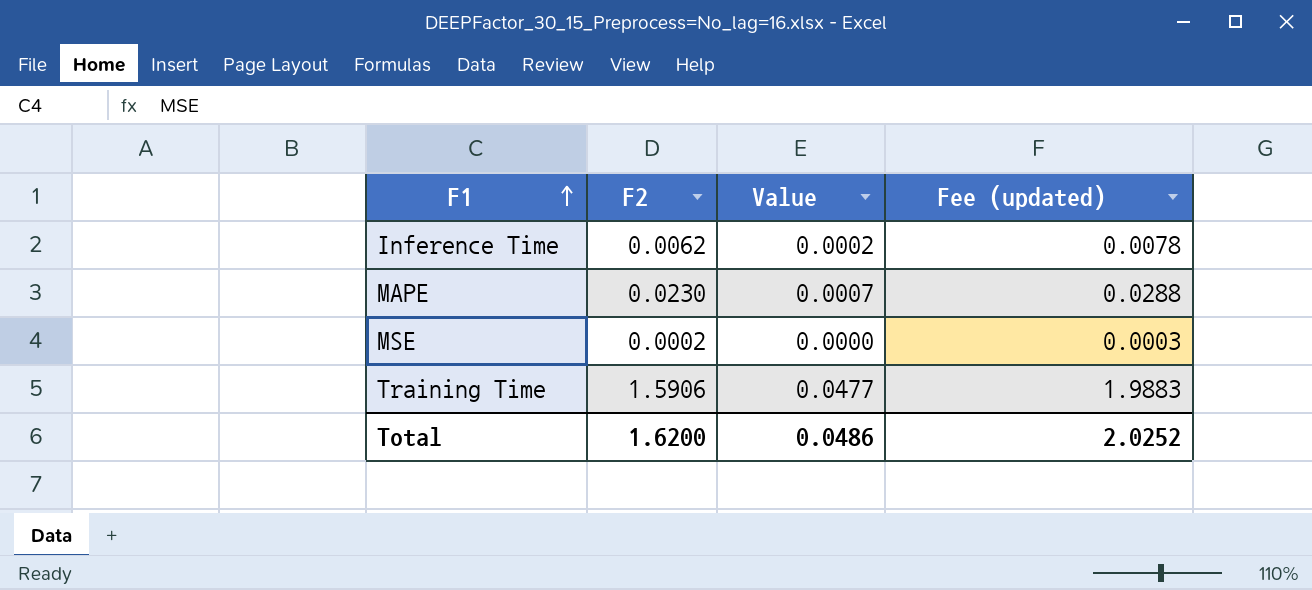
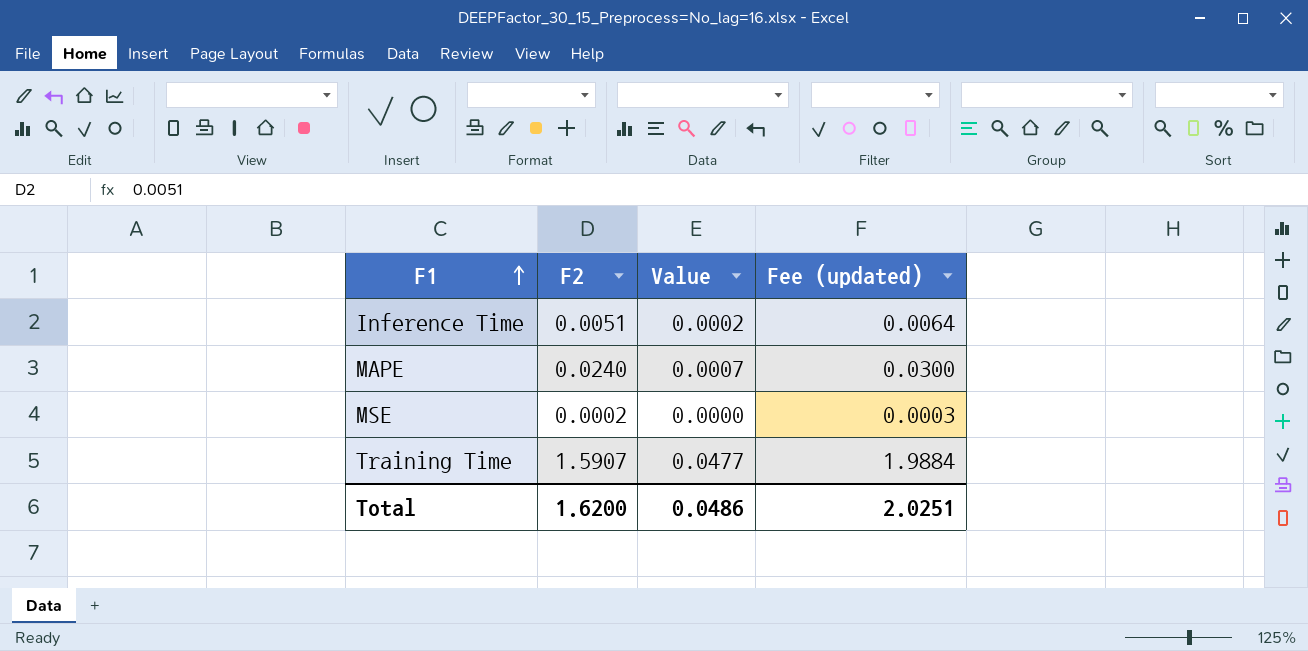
Inference Time | F2: 0.0062 -> 0.0051
Inference Time | Fee (updated): 0.0078 -> 0.0064
MAPE | F2: 0.0230 -> 0.0240
MAPE | Fee (updated): 0.0288 -> 0.0300
Training Time | F2: 1.5906 -> 1.5907
Training Time | Fee (updated): 1.9883 -> 1.9884
Total | Fee (updated): 2.0252 -> 2.0251

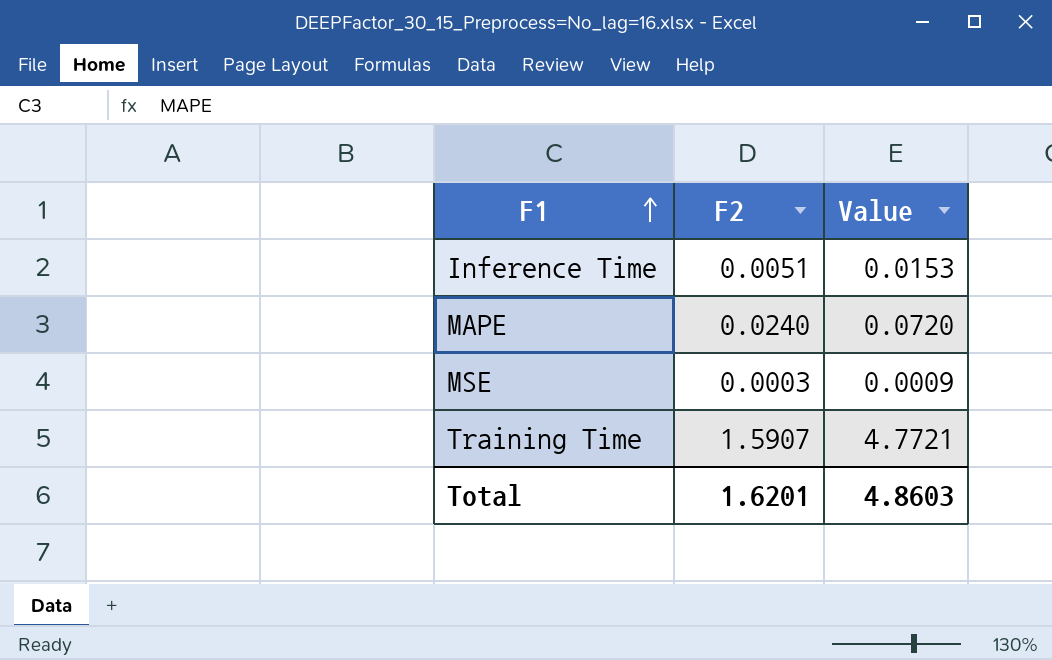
column Fee (updated) | formula: [F2] * 1.25 -> none
column Value | formula: [F2] * 0.03 -> [F2] * 3
MSE | F2: 0.0002 -> 0.0003
Total | F2: 1.6200 -> 1.6201
Total | Value: 0.0486 -> 4.8603

